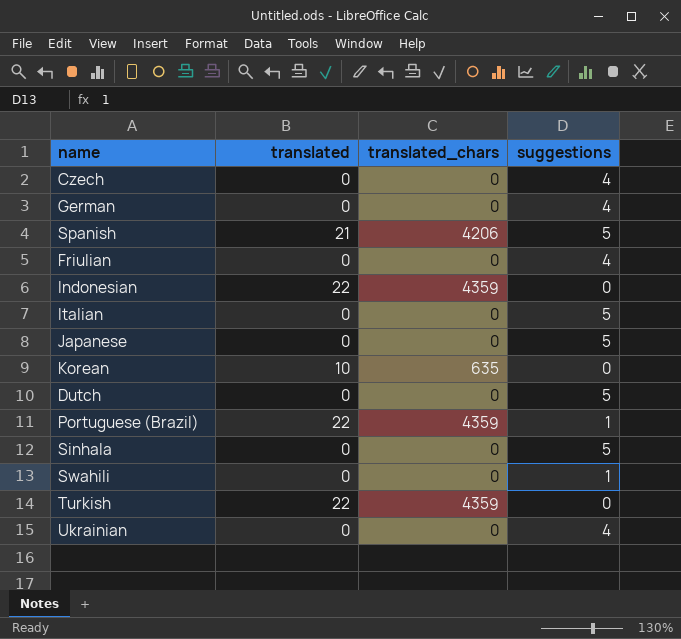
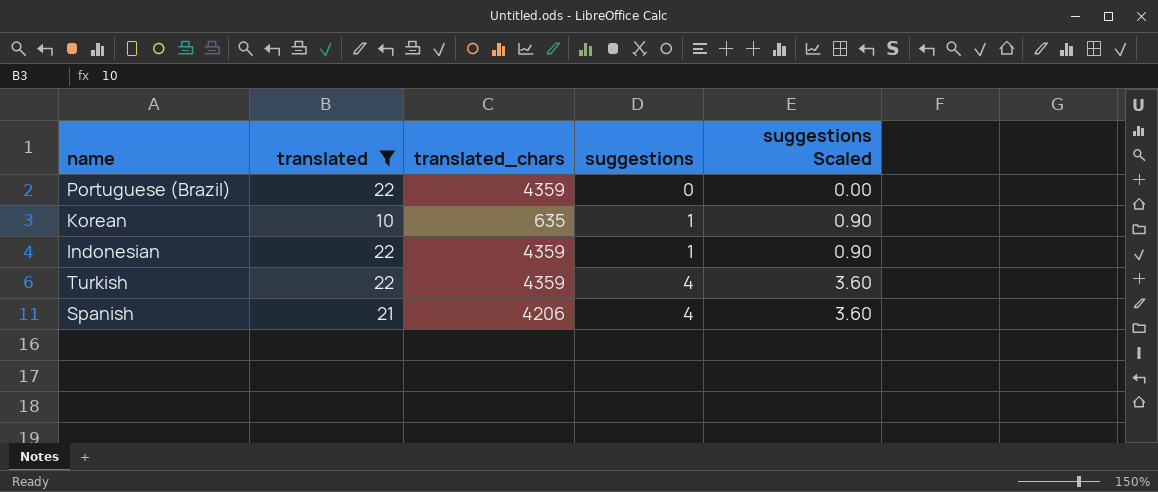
filter: none -> translated != 0
row order: none -> suggestions ascending
column suggestions Scaled | formula: none -> [suggestions] * 0.9
Portuguese (Brazil) | suggestions: 1 -> 0
Korean | suggestions: 0 -> 1
Indonesian | suggestions: 0 -> 1
Turkish | suggestions: 0 -> 4
Spanish | suggestions: 5 -> 4

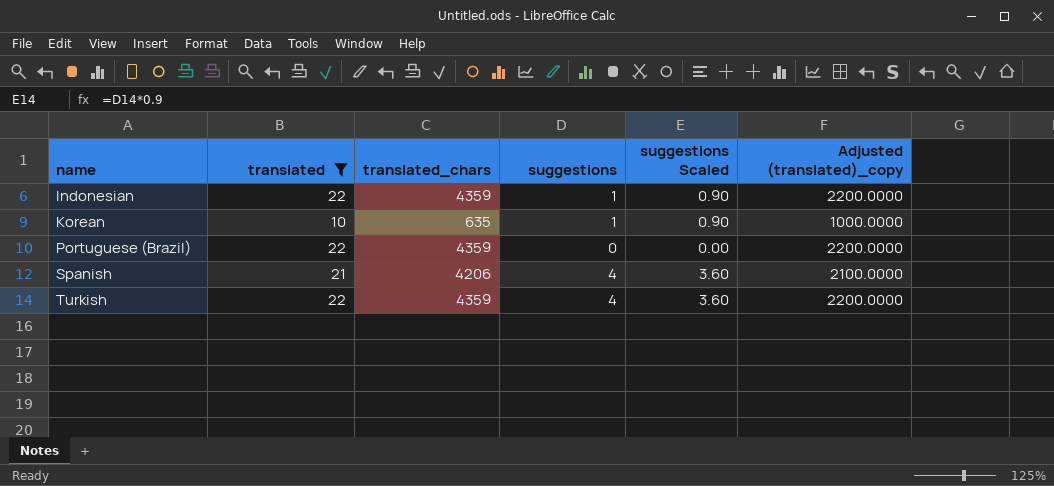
row order: suggestions ascending -> name ascending
column Adjusted (translated)_copy | formula: none -> [translated] * 100

